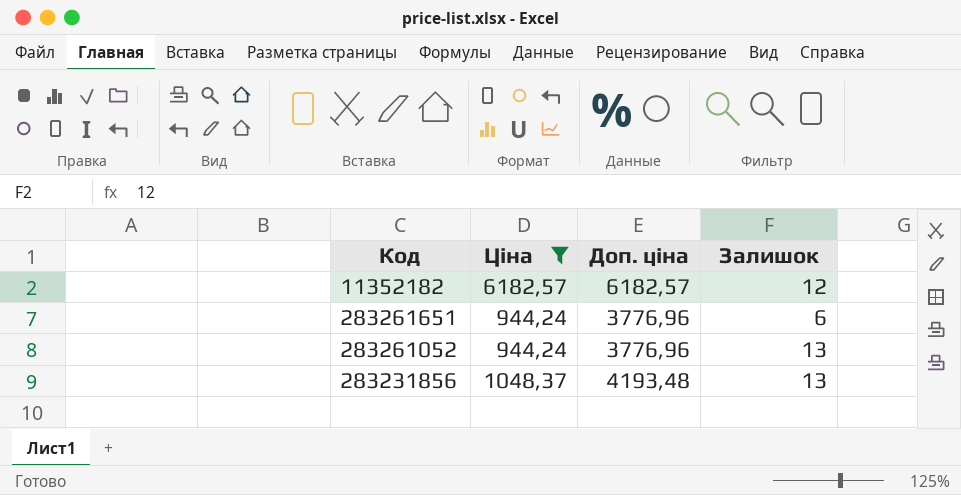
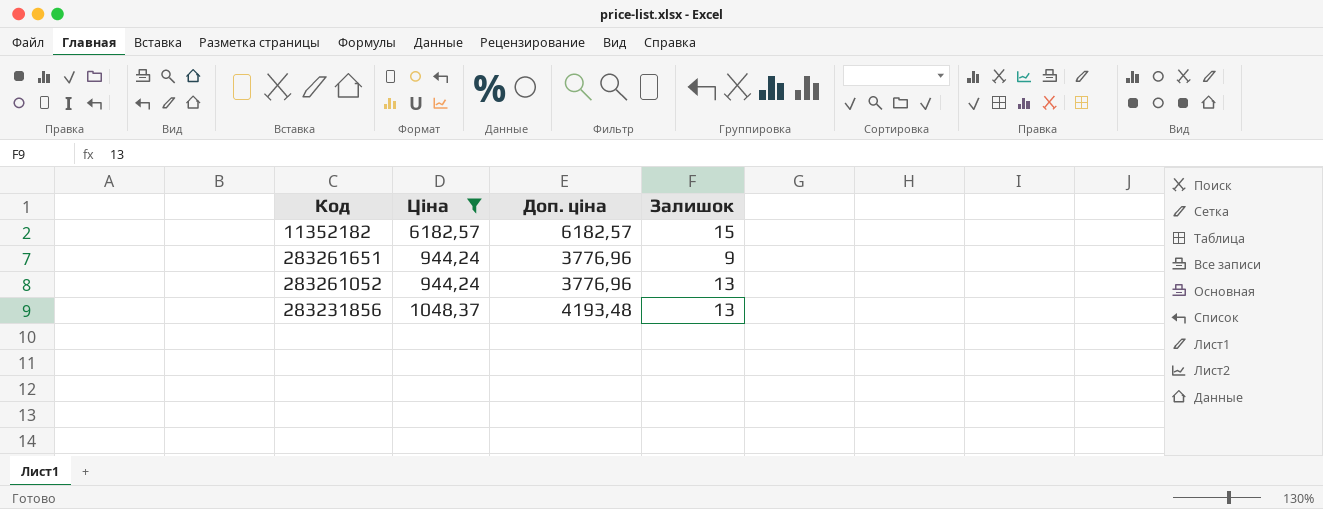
11352182 | Залишок: 12 -> 15
283261651 | Залишок: 6 -> 9

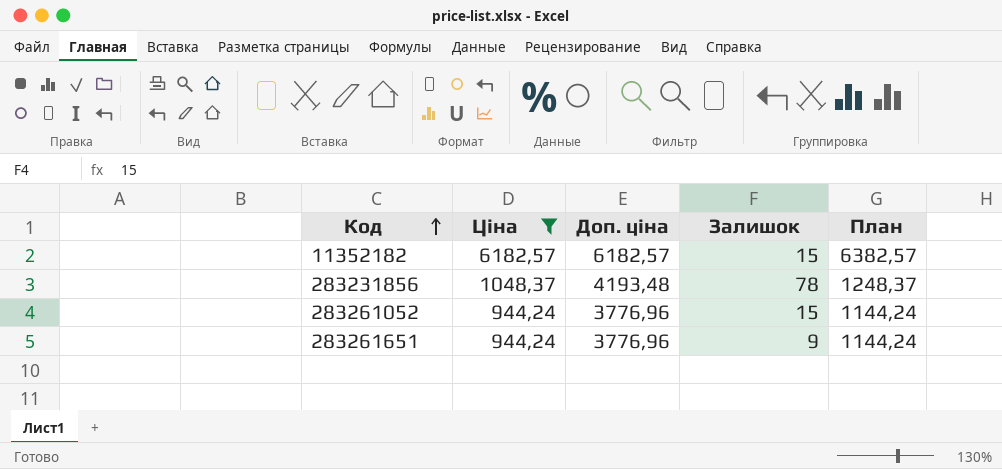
row order: none -> Код ascending
column План | formula: none -> [Ціна] + 200
283231856 | Залишок: 13 -> 78
283261052 | Залишок: 13 -> 15

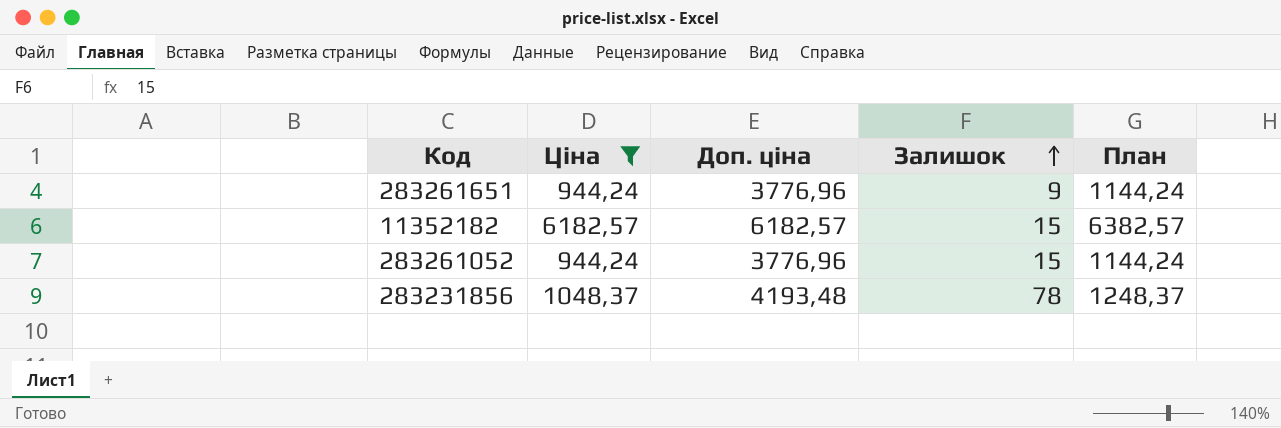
row order: Код ascending -> Залишок ascending

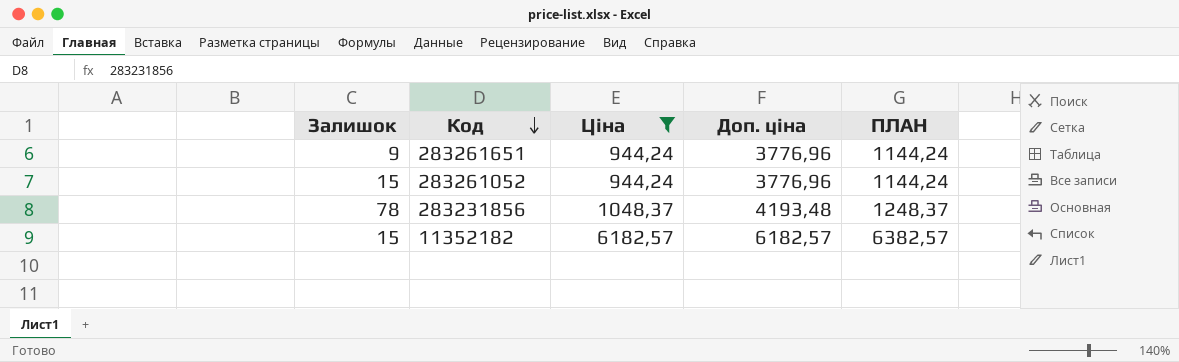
row order: Залишок ascending -> Код descending
column Залишок | position: 4 -> 1
column name: План -> ПЛАН

